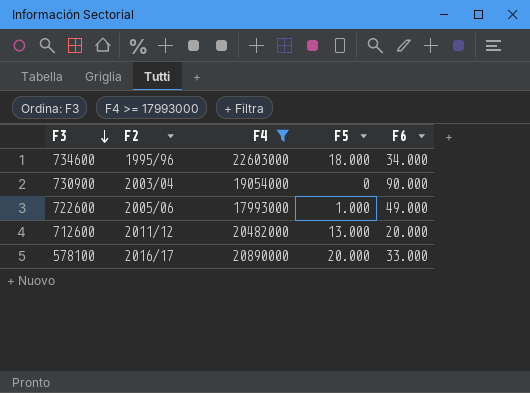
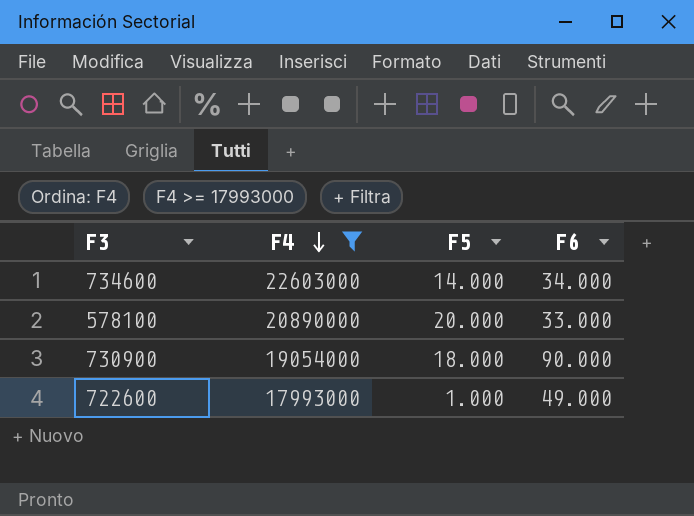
row order: F3 descending -> F4 descending
column F2 | position: 2 -> none
row 712600: 2011/12 | 20482000 | 13.000 | 20.000 -> none
734600 | F5: 18.000 -> 14.000
730900 | F5: 0 -> 18.000

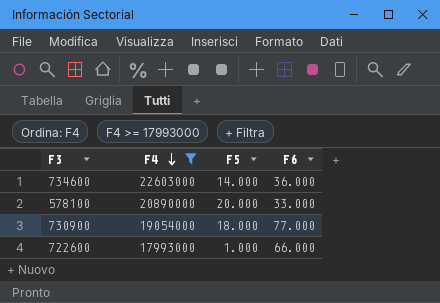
734600 | F6: 34.000 -> 36.000
730900 | F6: 90.000 -> 77.000
722600 | F6: 49.000 -> 66.000

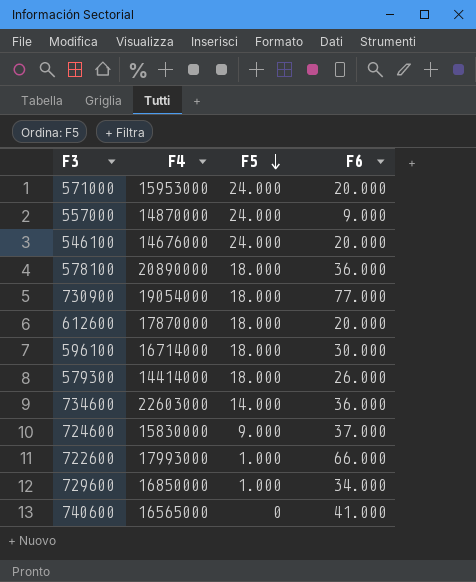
filter: F4 >= 17993000 -> none
row order: F4 descending -> F5 descending
578100 | F5: 20.000 -> 18.000
578100 | F6: 33.000 -> 36.000

